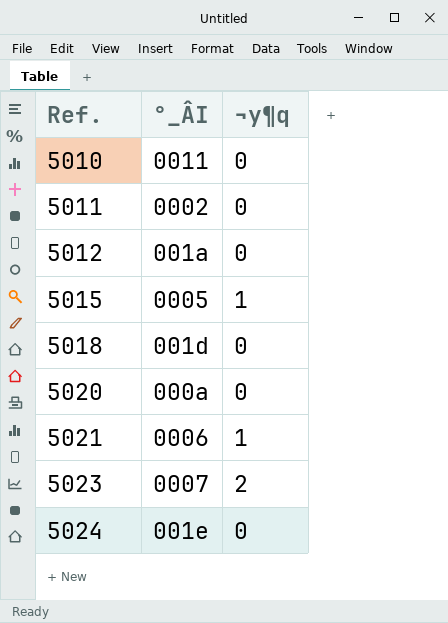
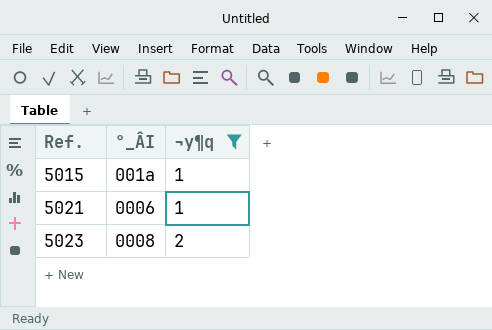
filter: none -> ¬y¶q != 0
5015 | °_ÂI: 0005 -> 001a
5023 | °_ÂI: 0007 -> 0008

